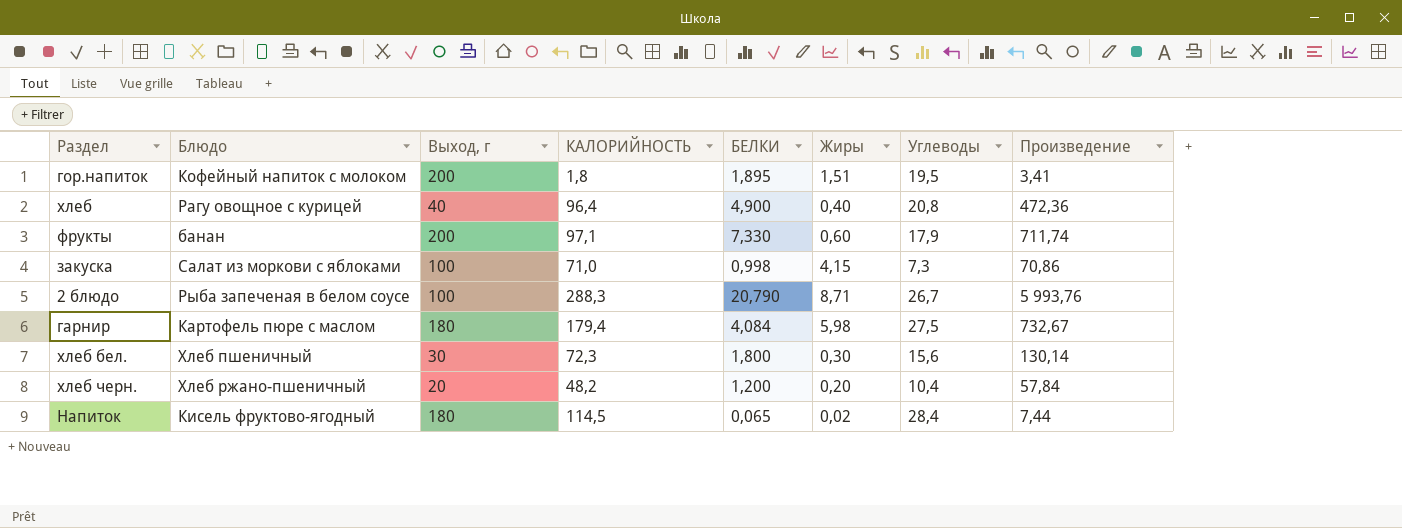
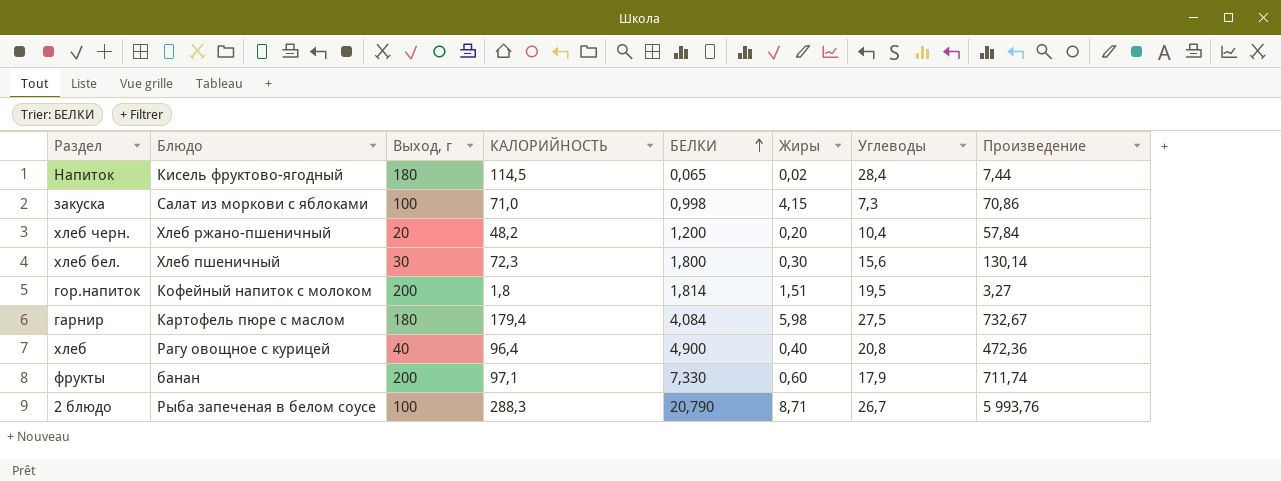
row order: none -> БЕЛКИ ascending
гор.напиток | БЕЛКИ: 1,895 -> 1,814
гор.напиток | Произведение: 3,41 -> 3,27

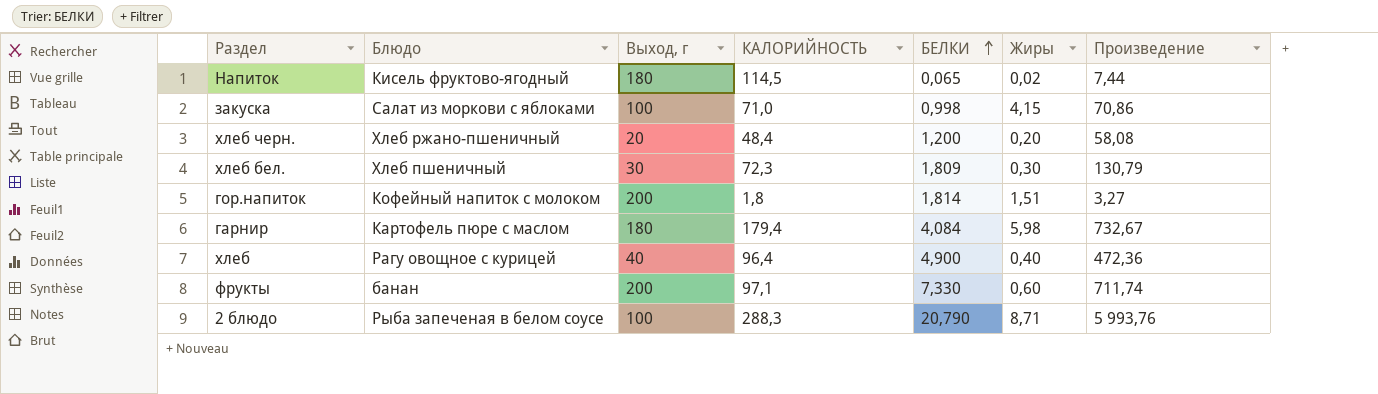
column Углеводы | position: 7 -> none
хлеб черн. | КАЛОРИЙНОСТЬ: 48,2 -> 48,4
хлеб черн. | Произведение: 57,84 -> 58,08
хлеб бел. | БЕЛКИ: 1,800 -> 1,809
хлеб бел. | Произведение: 130,14 -> 130,79

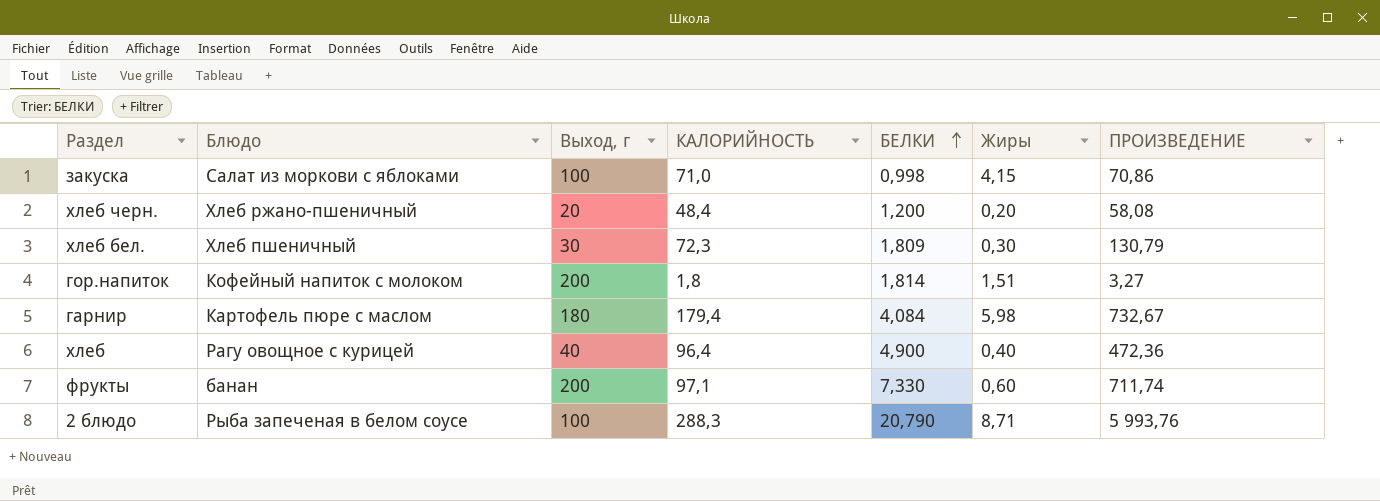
column name: Произведение -> ПРОИЗВЕДЕНИЕ
row Напиток: Кисель фруктово-ягодный | 180 | 114,5 | 0,065 | 0,02 | 7,44 -> none

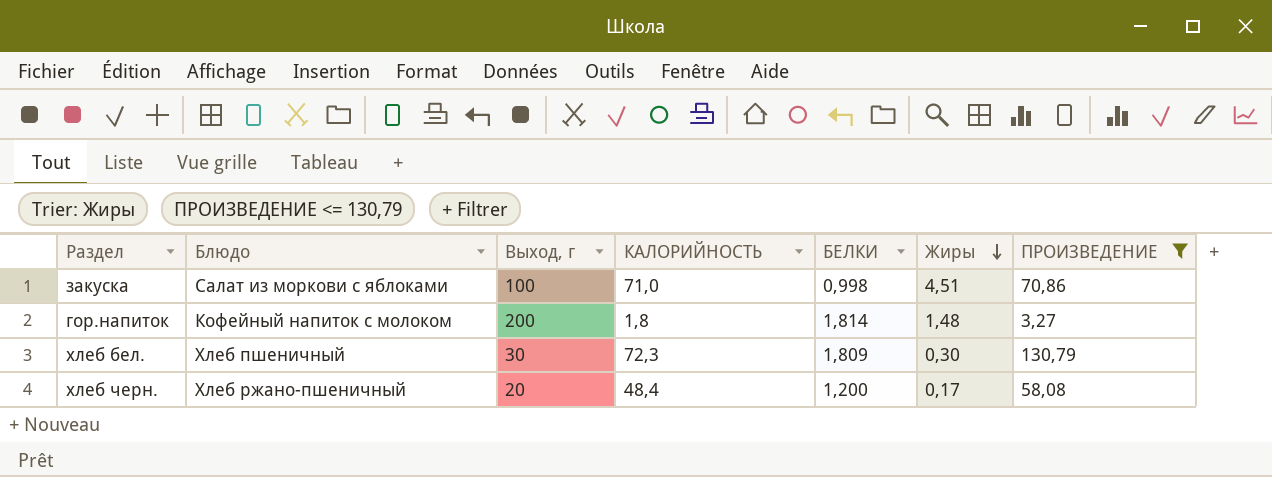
filter: none -> ПРОИЗВЕДЕНИЕ <= 130,79
row order: БЕЛКИ ascending -> Жиры descending
закуска | Жиры: 4,15 -> 4,51
гор.напиток | Жиры: 1,51 -> 1,48
хлеб черн. | Жиры: 0,20 -> 0,17

